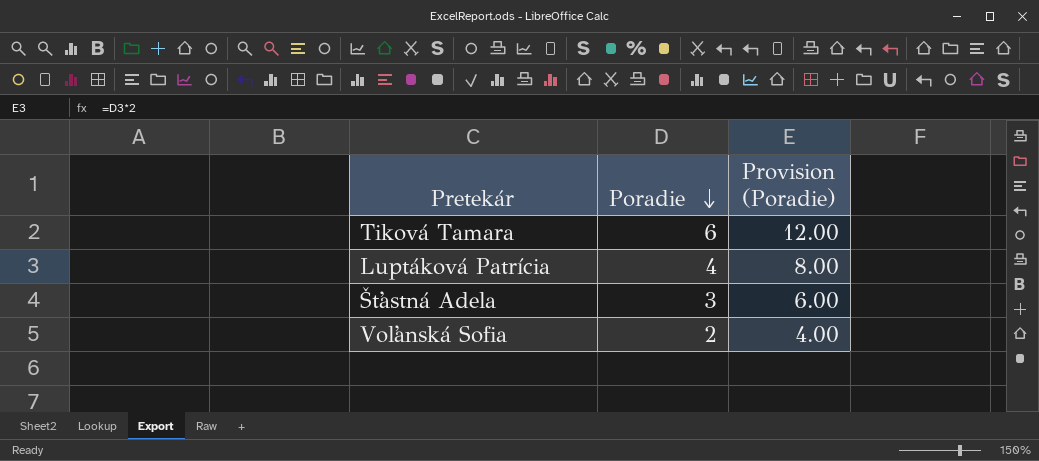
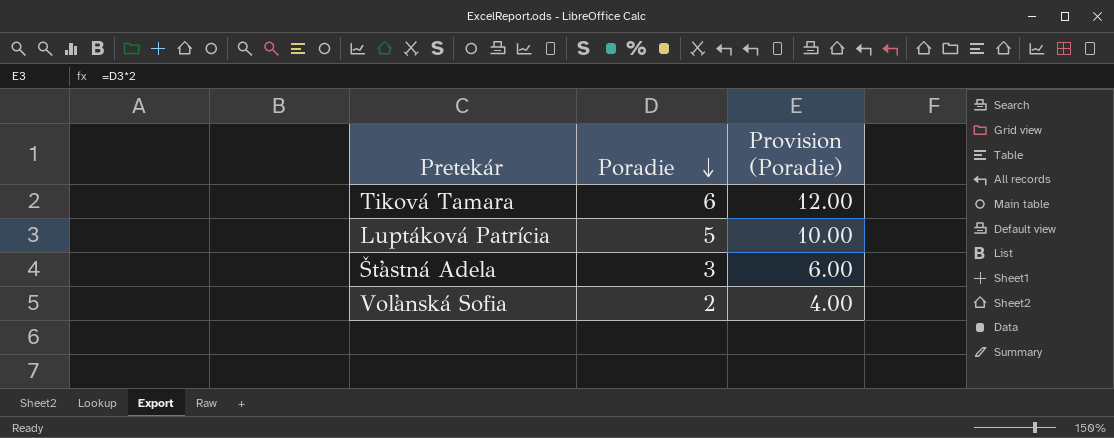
Luptáková Patrícia | Poradie: 4 -> 5
Luptáková Patrícia | Provision (Poradie): 8.00 -> 10.00

